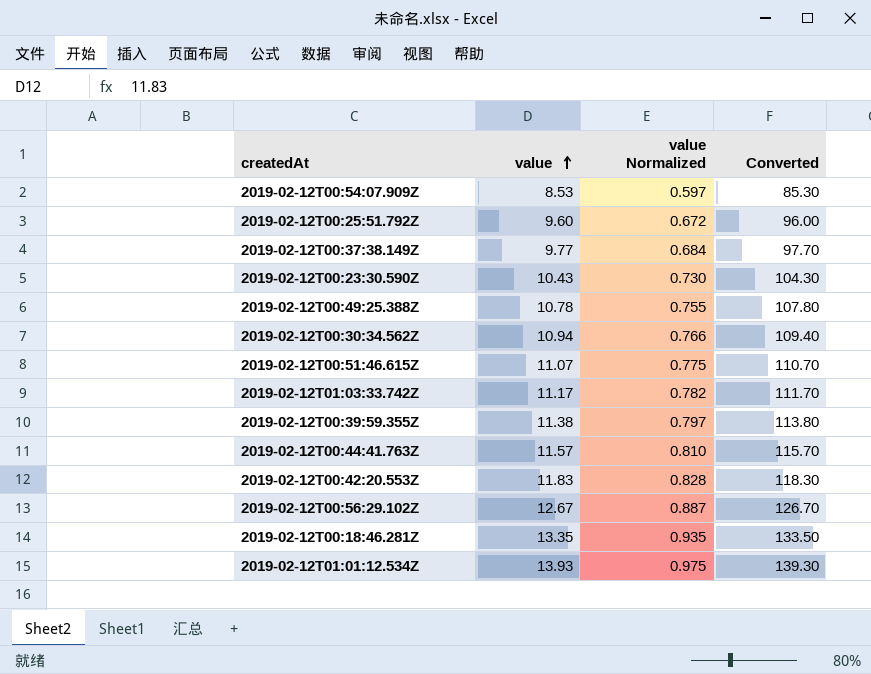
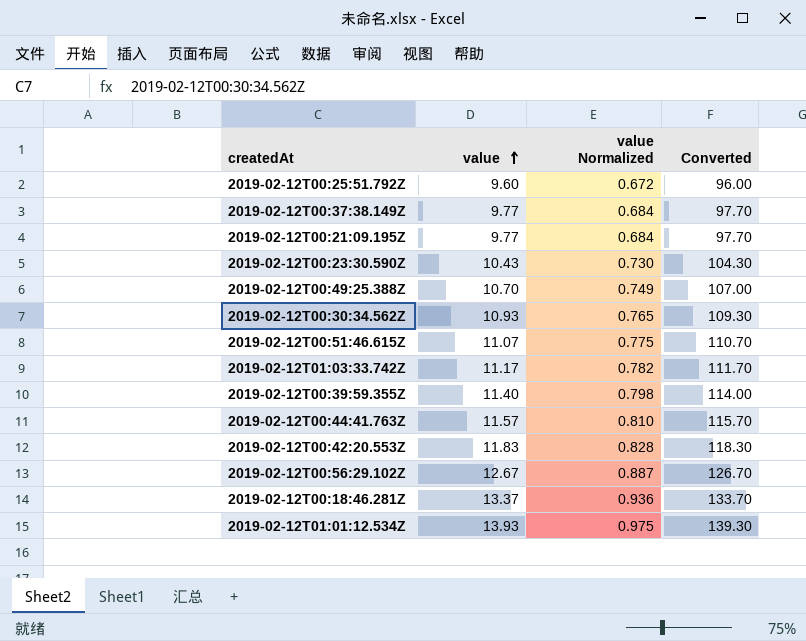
row 2019-02-12T00:54:07.909Z: 8.53 | 0.597 | 85.30 -> none
row 2019-02-12T00:21:09.195Z: none -> 9.77 | 0.684 | 97.70
2019-02-12T00:49:25.388Z | value: 10.78 -> 10.70
2019-02-12T00:49:25.388Z | value Normalized: 0.755 -> 0.749
2019-02-12T00:49:25.388Z | Converted: 107.80 -> 107.00
2019-02-12T00:30:34.562Z | value: 10.94 -> 10.93
2019-02-12T00:30:34.562Z | value Normalized: 0.766 -> 0.765
2019-02-12T00:30:34.562Z | Converted: 109.40 -> 109.30
2019-02-12T00:39:59.355Z | value: 11.38 -> 11.40
2019-02-12T00:39:59.355Z | value Normalized: 0.797 -> 0.798
2019-02-12T00:39:59.355Z | Converted: 113.80 -> 114.00
2019-02-12T00:18:46.281Z | value: 13.35 -> 13.37
2019-02-12T00:18:46.281Z | value Normalized: 0.935 -> 0.936
2019-02-12T00:18:46.281Z | Converted: 133.50 -> 133.70

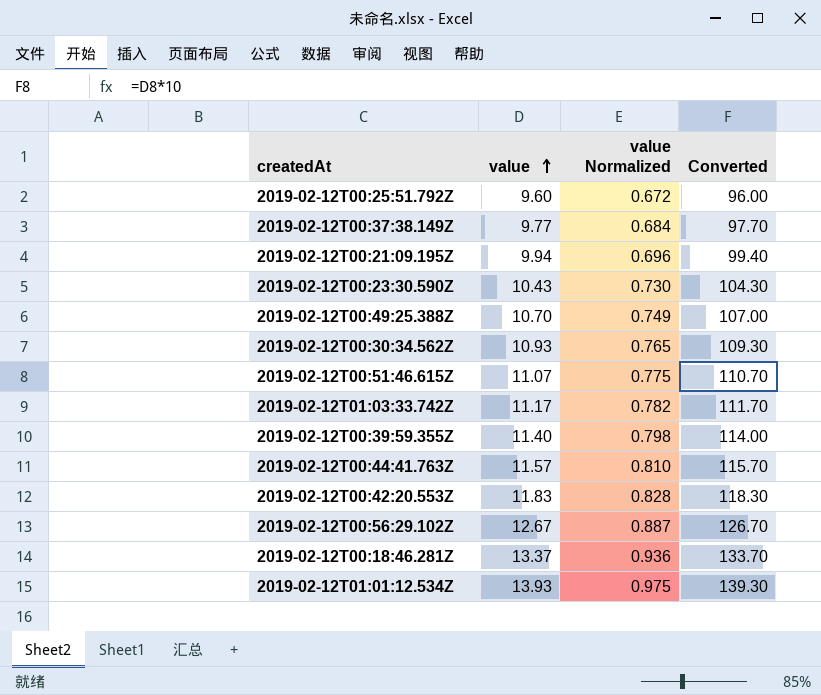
2019-02-12T00:21:09.195Z | value: 9.77 -> 9.94
2019-02-12T00:21:09.195Z | value Normalized: 0.684 -> 0.696
2019-02-12T00:21:09.195Z | Converted: 97.70 -> 99.40

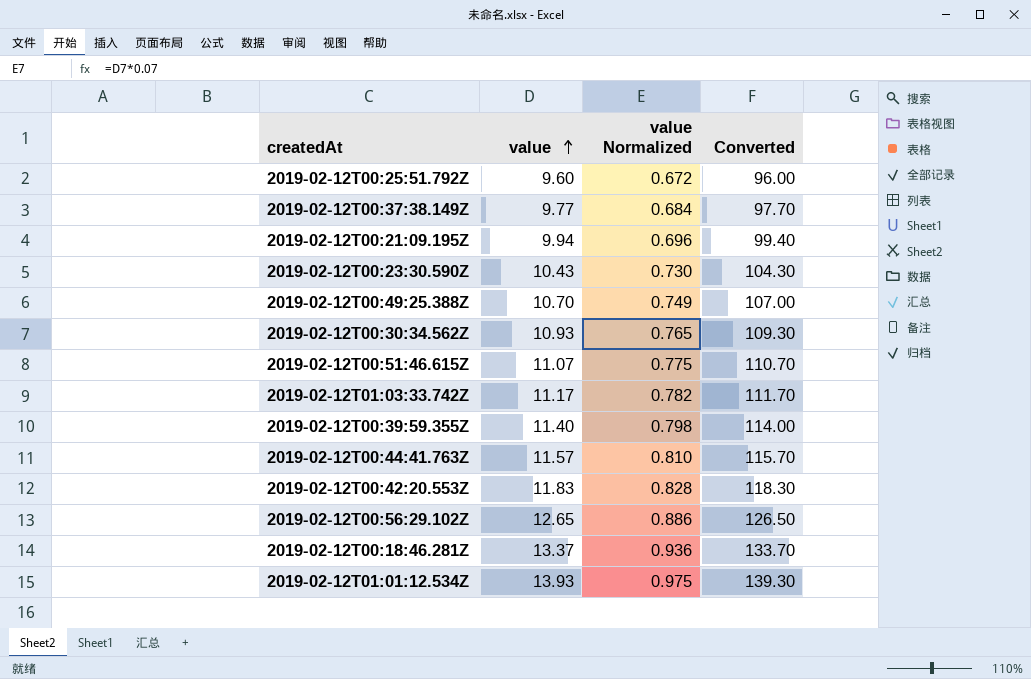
2019-02-12T00:56:29.102Z | value: 12.67 -> 12.65
2019-02-12T00:56:29.102Z | value Normalized: 0.887 -> 0.886
2019-02-12T00:56:29.102Z | Converted: 126.70 -> 126.50

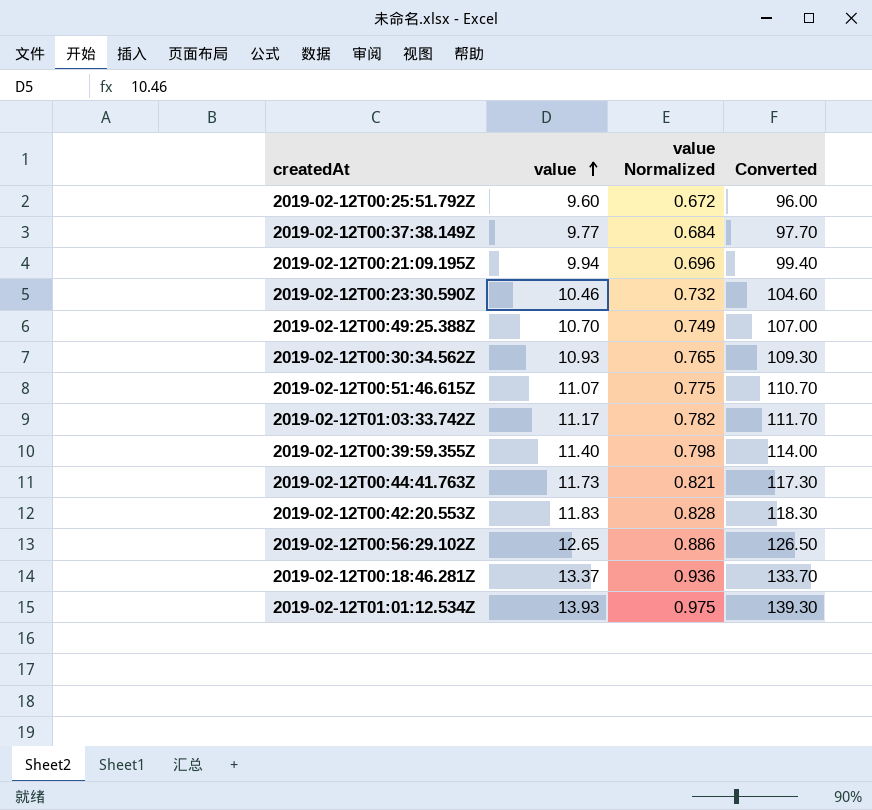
2019-02-12T00:23:30.590Z | value: 10.43 -> 10.46
2019-02-12T00:23:30.590Z | value Normalized: 0.730 -> 0.732
2019-02-12T00:23:30.590Z | Converted: 104.30 -> 104.60
2019-02-12T00:44:41.763Z | value: 11.57 -> 11.73
2019-02-12T00:44:41.763Z | value Normalized: 0.810 -> 0.821
2019-02-12T00:44:41.763Z | Converted: 115.70 -> 117.30

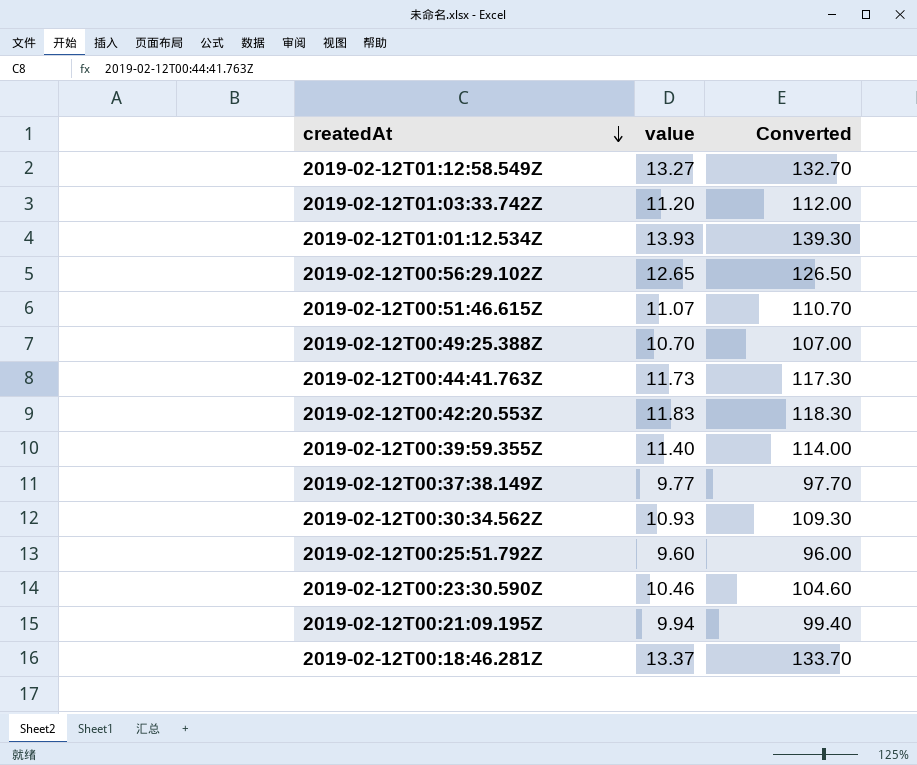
row order: value ascending -> createdAt descending
column value Normalized | formula: [value] * 0.07 -> none
row 2019-02-12T01:12:58.549Z: none -> 13.27 | 132.70
2019-02-12T01:03:33.742Z | value: 11.17 -> 11.20
2019-02-12T01:03:33.742Z | Converted: 111.70 -> 112.00

